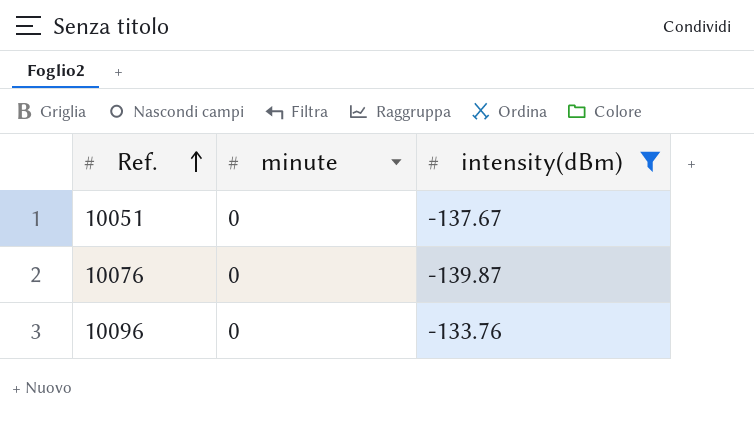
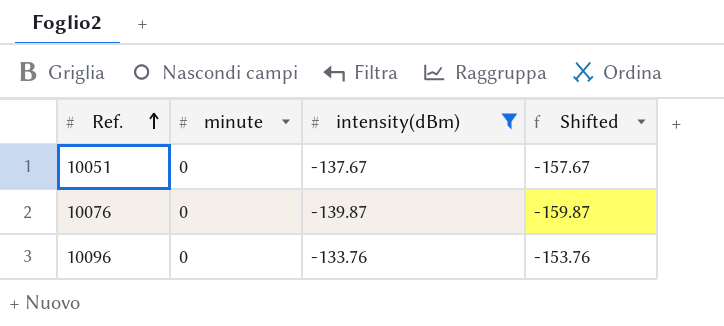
column Shifted | formula: none -> [intensity(dBm)] - 20

